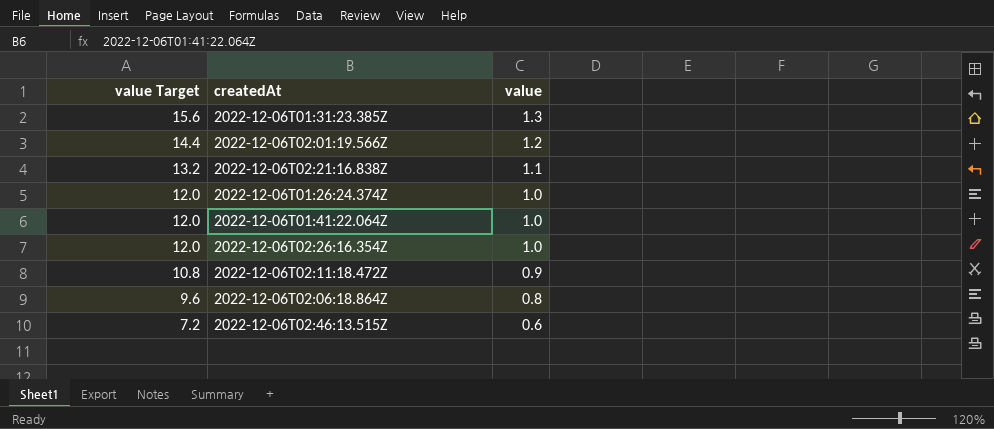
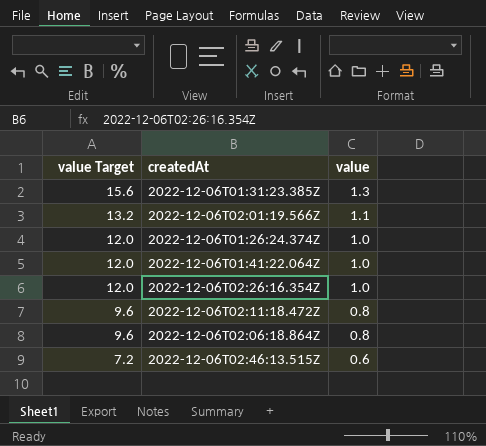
row 2022-12-06T02:21:16.838Z: 13.2 | 1.1 -> none
2022-12-06T02:01:19.566Z | value Target: 14.4 -> 13.2
2022-12-06T02:01:19.566Z | value: 1.2 -> 1.1
2022-12-06T02:11:18.472Z | value Target: 10.8 -> 9.6
2022-12-06T02:11:18.472Z | value: 0.9 -> 0.8

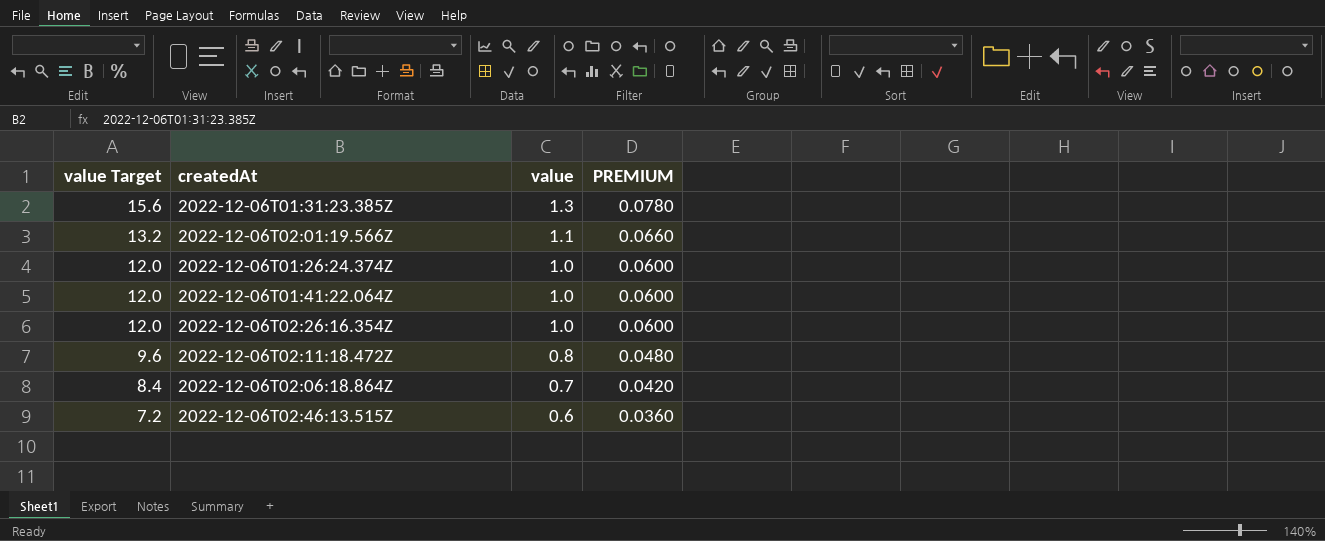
column PREMIUM | formula: none -> [value] * 0.06
2022-12-06T02:06:18.864Z | value Target: 9.6 -> 8.4
2022-12-06T02:06:18.864Z | value: 0.8 -> 0.7

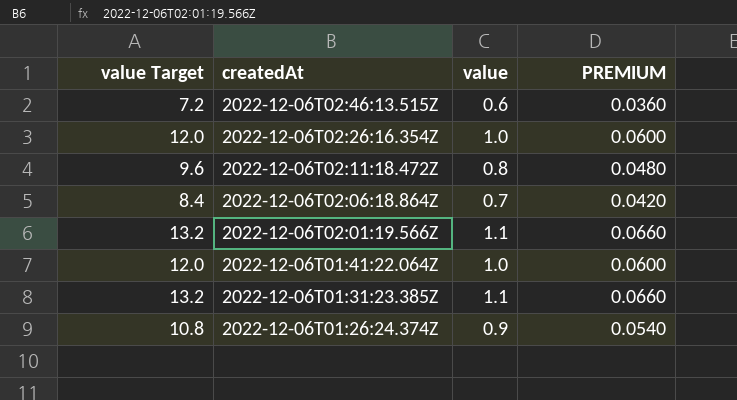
row order: value Target descending -> createdAt descending
2022-12-06T01:31:23.385Z | value Target: 15.6 -> 13.2
2022-12-06T01:31:23.385Z | value: 1.3 -> 1.1
2022-12-06T01:31:23.385Z | PREMIUM: 0.0780 -> 0.0660
2022-12-06T01:26:24.374Z | value Target: 12.0 -> 10.8
2022-12-06T01:26:24.374Z | value: 1.0 -> 0.9
2022-12-06T01:26:24.374Z | PREMIUM: 0.0600 -> 0.0540

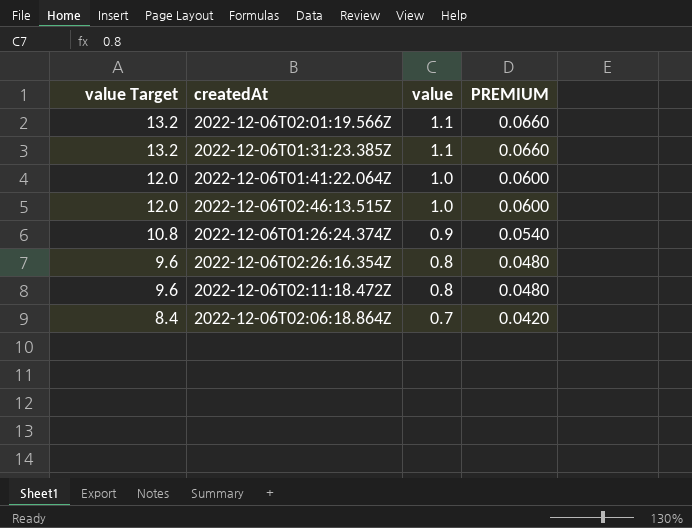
row order: createdAt descending -> value Target descending
2022-12-06T02:46:13.515Z | value Target: 7.2 -> 12.0
2022-12-06T02:46:13.515Z | value: 0.6 -> 1.0
2022-12-06T02:46:13.515Z | PREMIUM: 0.0360 -> 0.0600
2022-12-06T02:26:16.354Z | value Target: 12.0 -> 9.6
2022-12-06T02:26:16.354Z | value: 1.0 -> 0.8
2022-12-06T02:26:16.354Z | PREMIUM: 0.0600 -> 0.0480

